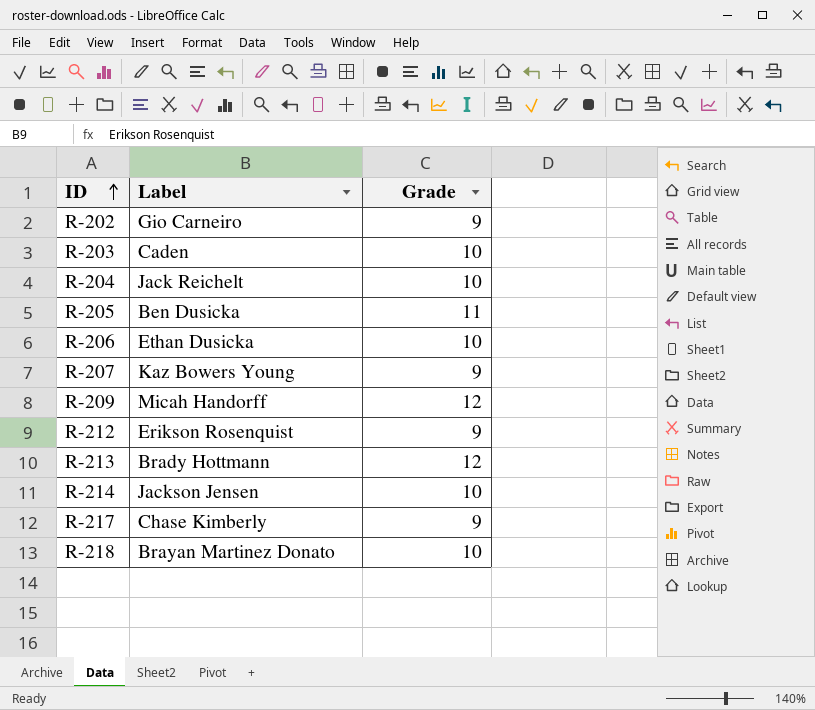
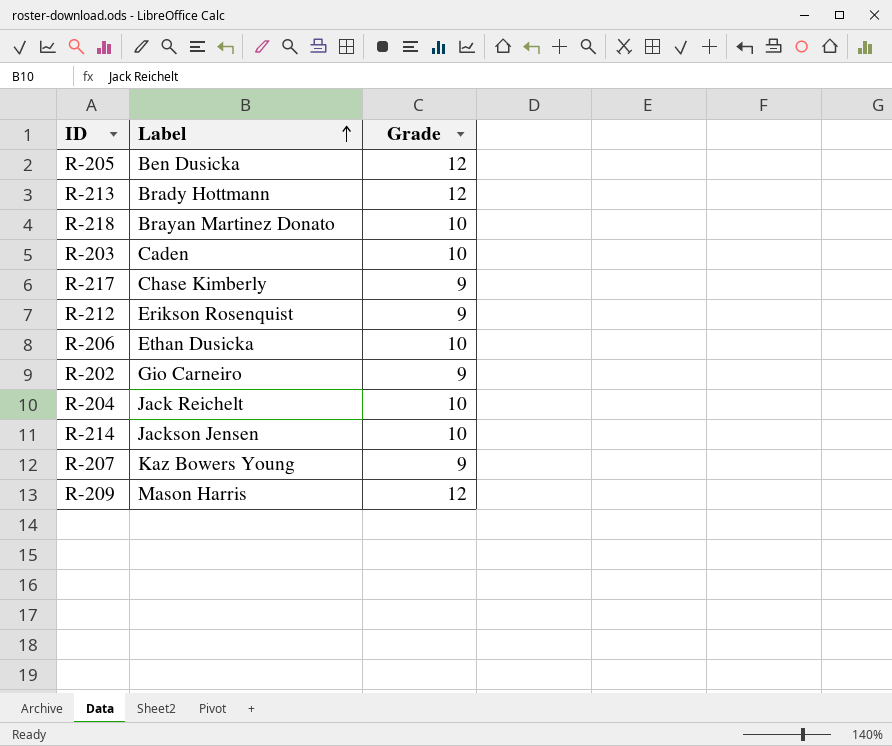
row order: ID ascending -> Label ascending
R-205 | Grade: 11 -> 12
R-209 | Label: Micah Handorff -> Mason Harris

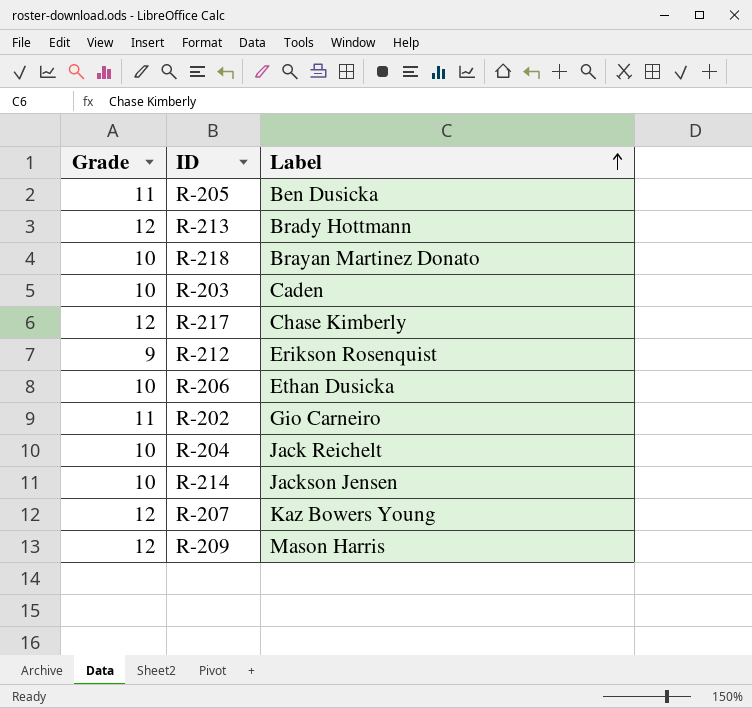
column Grade | position: 3 -> 1
R-205 | Grade: 12 -> 11
R-217 | Grade: 9 -> 12
R-202 | Grade: 9 -> 11
R-207 | Grade: 9 -> 12

